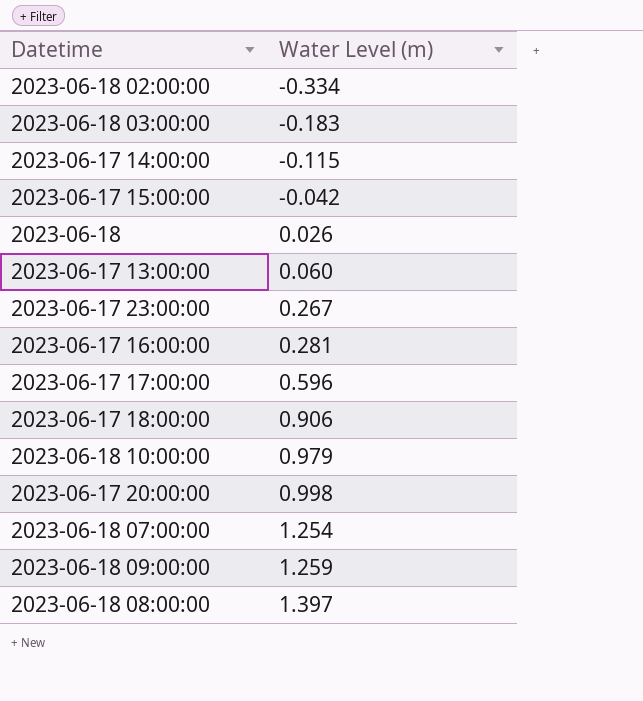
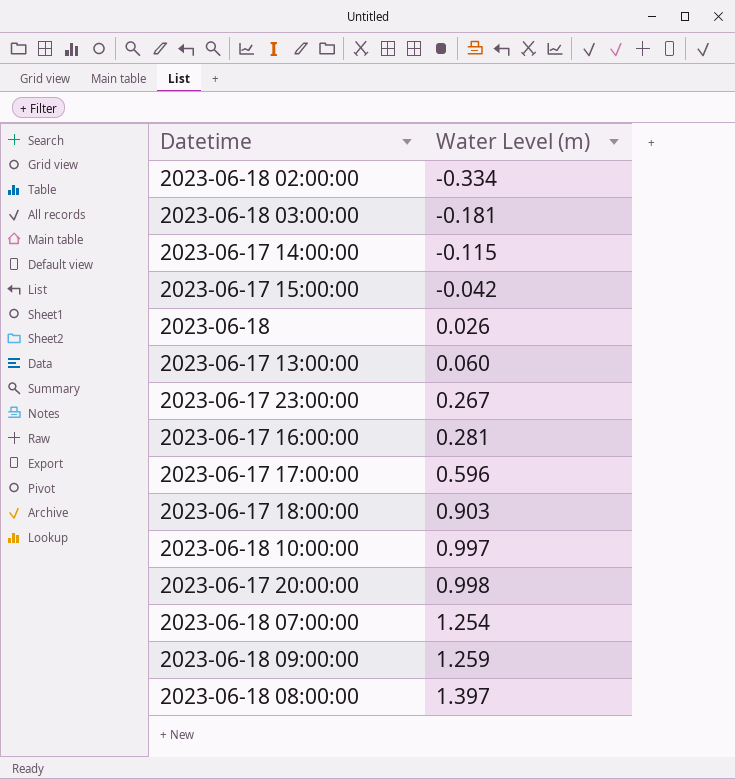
2023-06-18 03:00:00 | Water Level (m): -0.183 -> -0.181
2023-06-17 18:00:00 | Water Level (m): 0.906 -> 0.903
2023-06-18 10:00:00 | Water Level (m): 0.979 -> 0.997

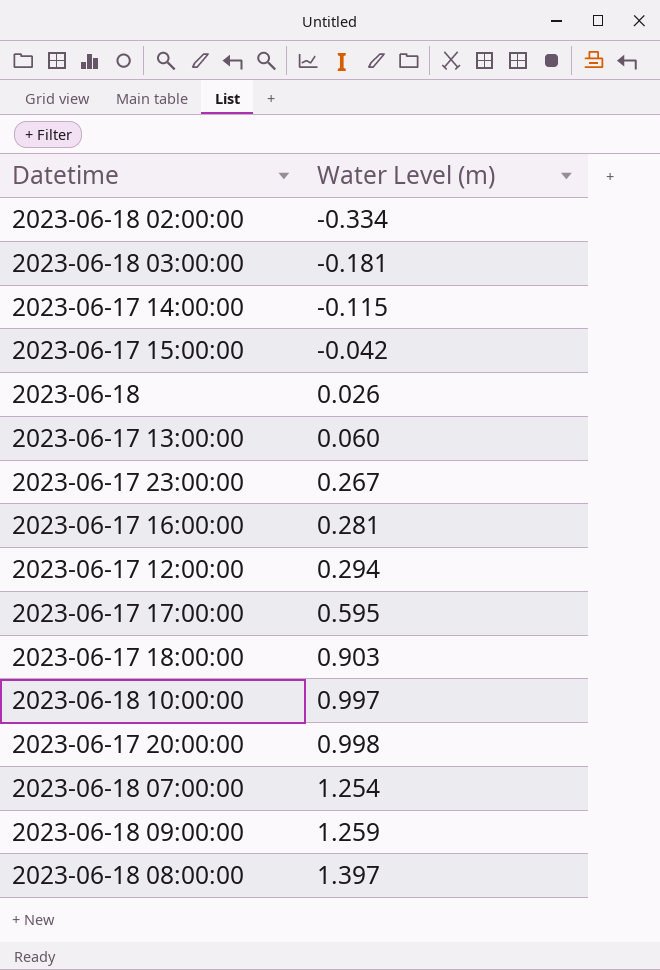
row 2023-06-17 12:00:00: none -> 0.294
2023-06-17 17:00:00 | Water Level (m): 0.596 -> 0.595

